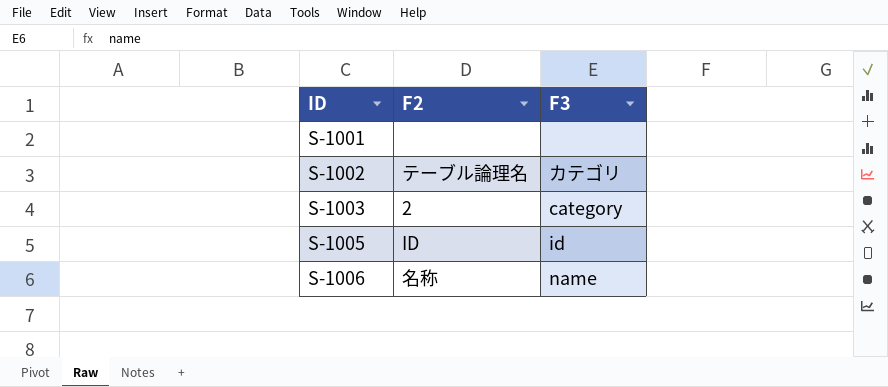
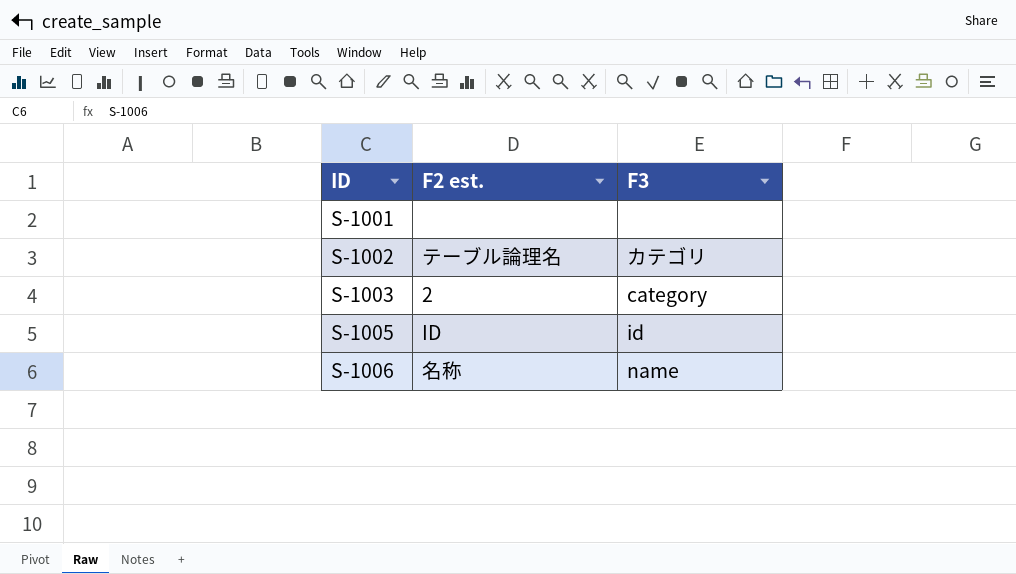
column name: F2 -> F2 est.

